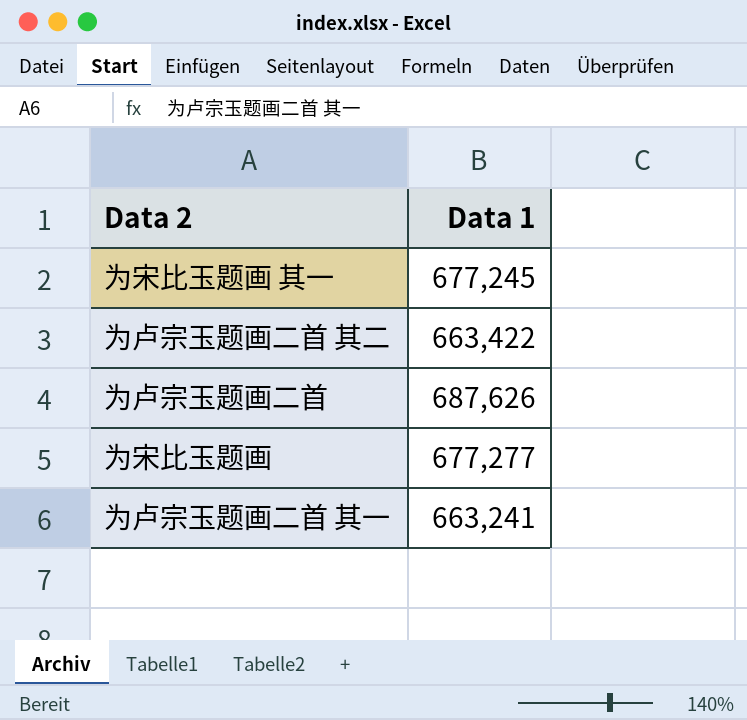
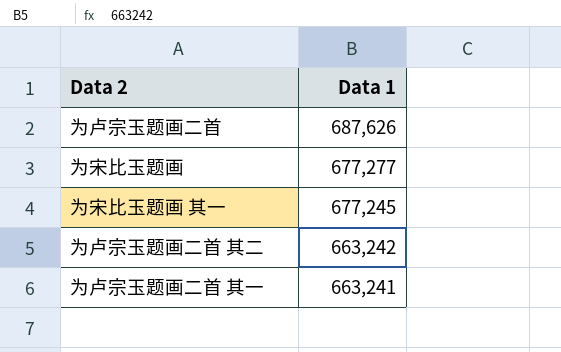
row order: none -> Data 1 descending
为卢宗玉题画二首 其二 | Data 1: 663,422 -> 663,242

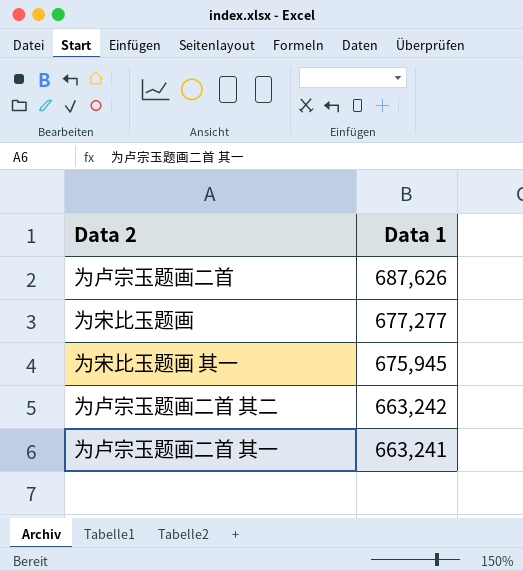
为宋比玉题画 其一 | Data 1: 677,245 -> 675,945

